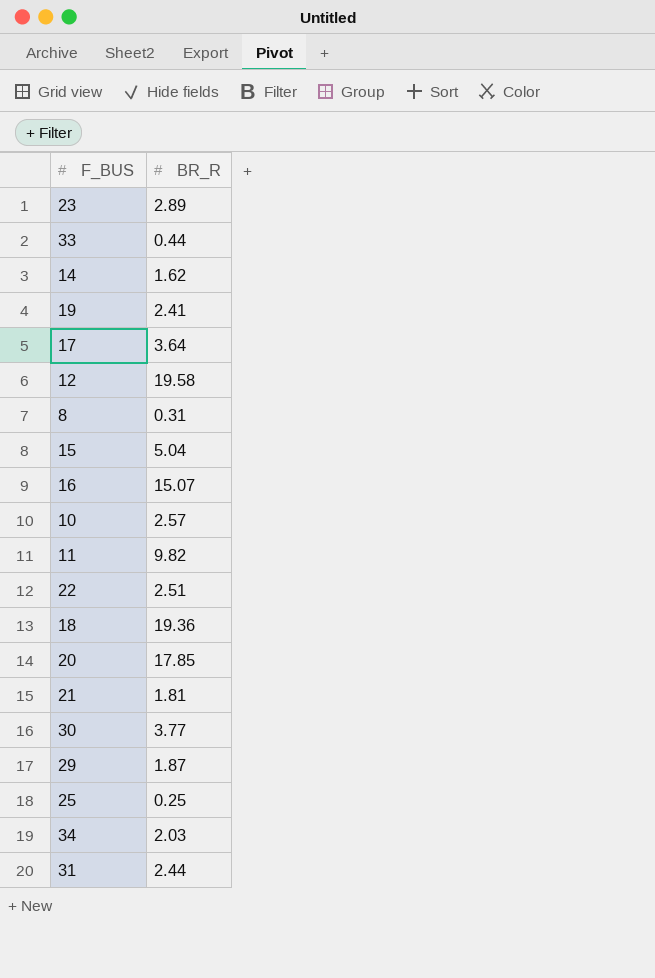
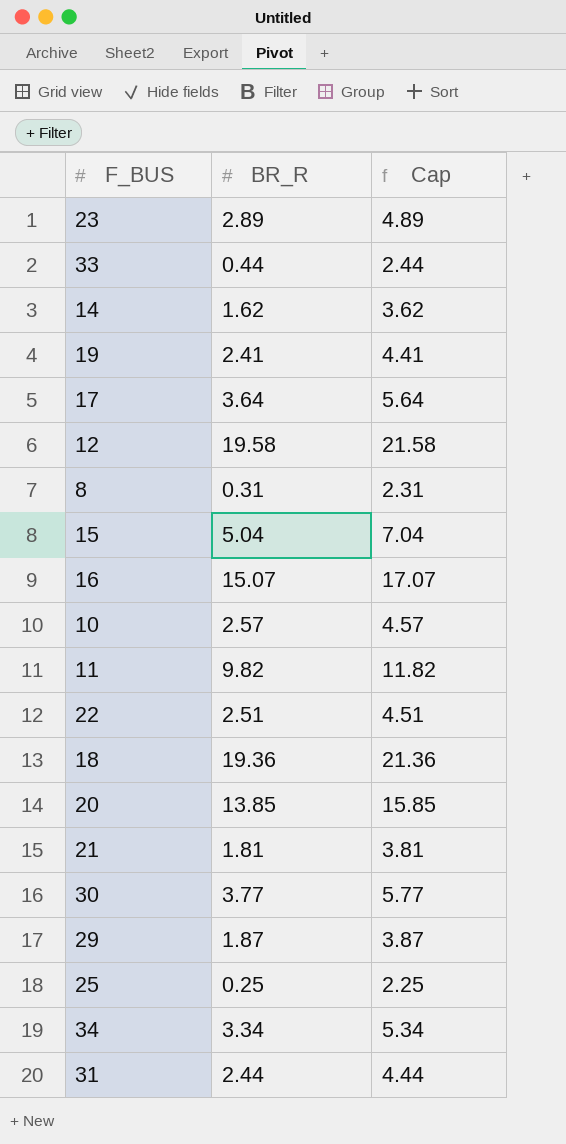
column Cap | formula: none -> [BR_R] + 2
20 | BR_R: 17.85 -> 13.85
34 | BR_R: 2.03 -> 3.34

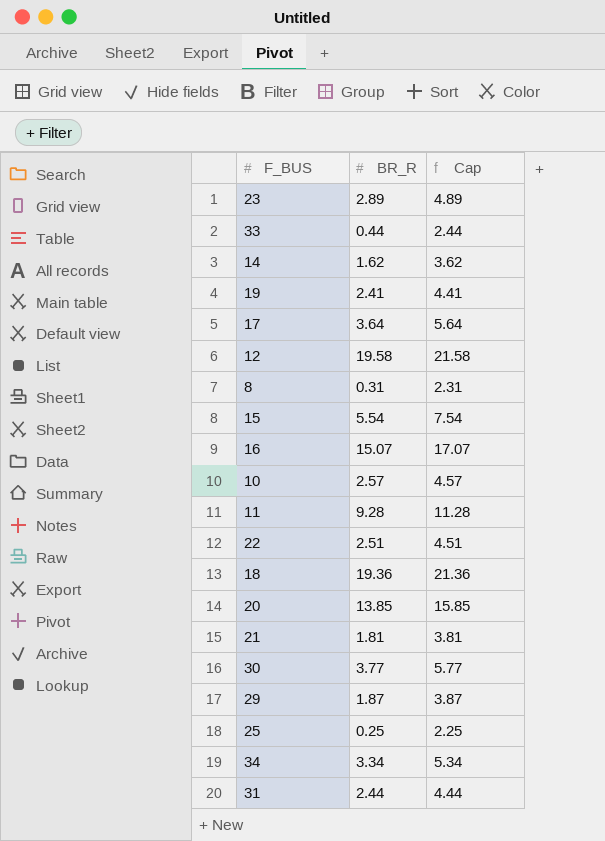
15 | BR_R: 5.04 -> 5.54
15 | Cap: 7.04 -> 7.54
11 | BR_R: 9.82 -> 9.28
11 | Cap: 11.82 -> 11.28

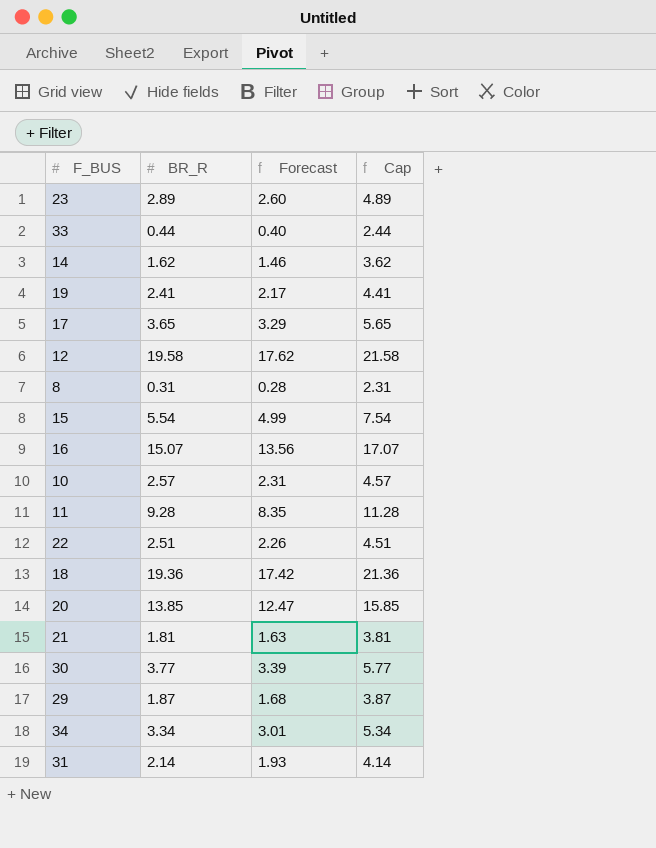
column Forecast | formula: none -> [BR_R] * 0.9
row 25: 0.25 | 2.25 -> none
17 | BR_R: 3.64 -> 3.65
17 | Cap: 5.64 -> 5.65
31 | BR_R: 2.44 -> 2.14
31 | Cap: 4.44 -> 4.14

